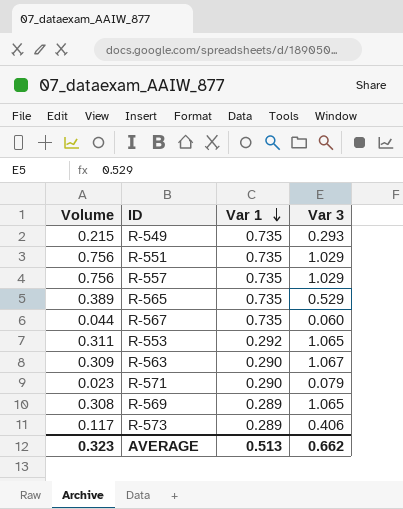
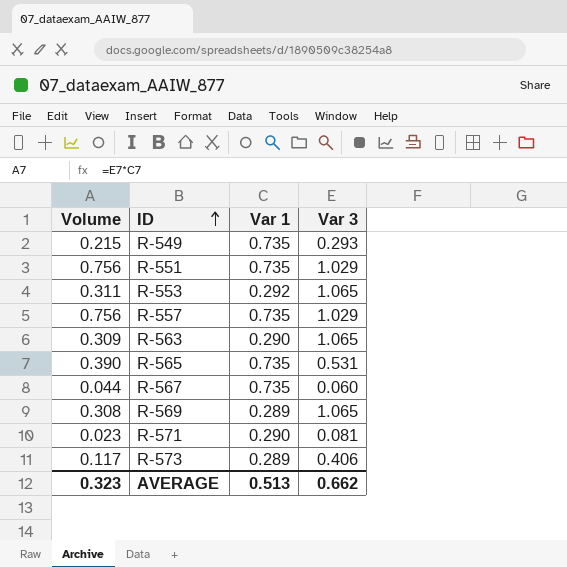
row order: Var 1 descending -> ID ascending
R-563 | Var 3: 1.067 -> 1.065
R-565 | Volume: 0.389 -> 0.390
R-565 | Var 3: 0.529 -> 0.531
R-571 | Var 3: 0.079 -> 0.081

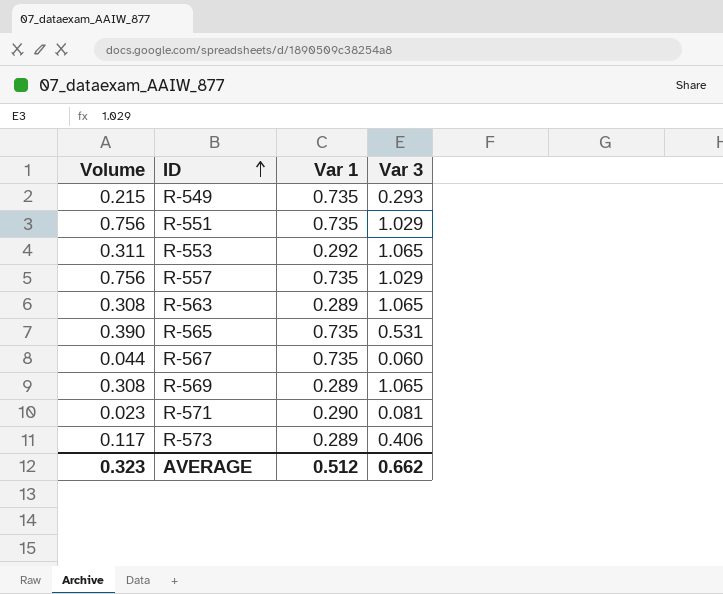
R-563 | Volume: 0.309 -> 0.308
R-563 | Var 1: 0.290 -> 0.289
AVERAGE | Var 1: 0.513 -> 0.512

